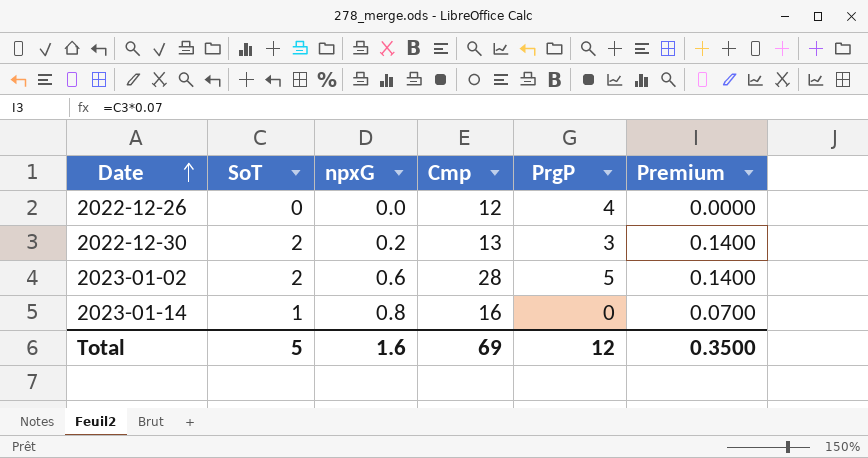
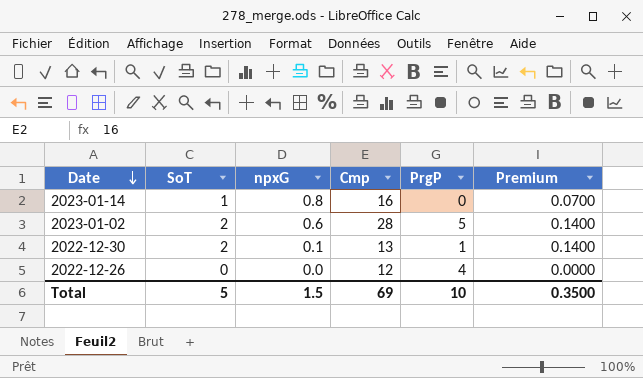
row order: Date ascending -> Date descending
2022-12-30 | npxG: 0.2 -> 0.1
2022-12-30 | PrgP: 3 -> 1
Total | npxG: 1.6 -> 1.5
Total | PrgP: 12 -> 10

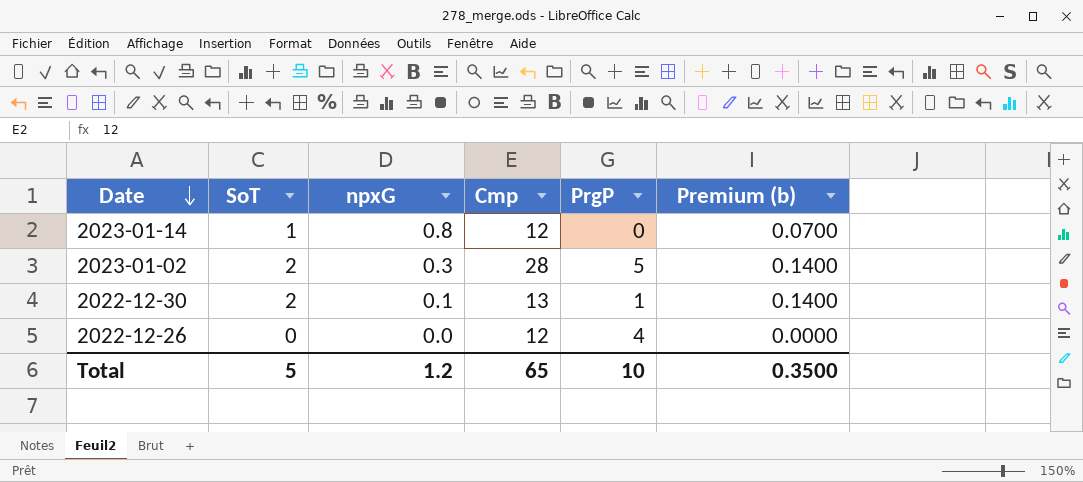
column name: Premium -> Premium (b)
2023-01-14 | Cmp: 16 -> 12
2023-01-02 | npxG: 0.6 -> 0.3
Total | npxG: 1.5 -> 1.2
Total | Cmp: 69 -> 65

